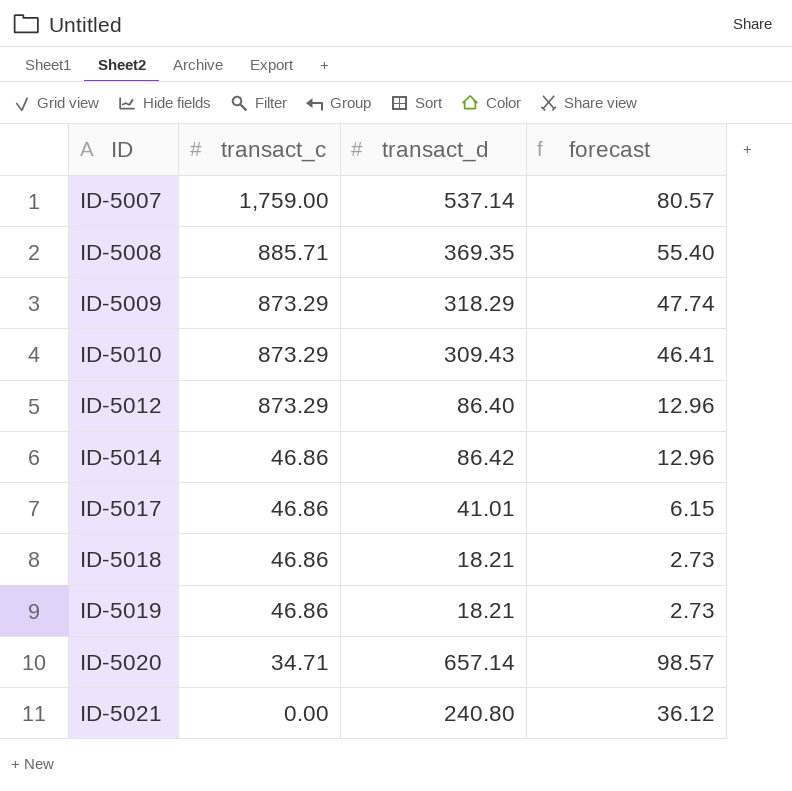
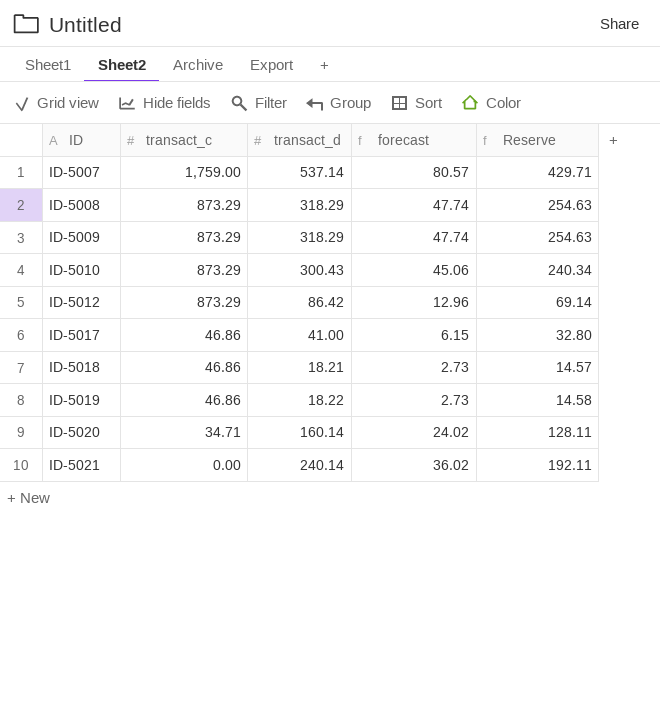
column Reserve | formula: none -> [transact_d] * 0.8
row ID-5014: 46.86 | 86.42 | 12.96 -> none
ID-5008 | transact_c: 885.71 -> 873.29
ID-5008 | transact_d: 369.35 -> 318.29
ID-5008 | forecast: 55.40 -> 47.74
ID-5010 | transact_d: 309.43 -> 300.43
ID-5010 | forecast: 46.41 -> 45.06
ID-5012 | transact_d: 86.40 -> 86.42
ID-5017 | transact_d: 41.01 -> 41.00
ID-5019 | transact_d: 18.21 -> 18.22
ID-5020 | transact_d: 657.14 -> 160.14
ID-5020 | forecast: 98.57 -> 24.02
ID-5021 | transact_d: 240.80 -> 240.14
ID-5021 | forecast: 36.12 -> 36.02

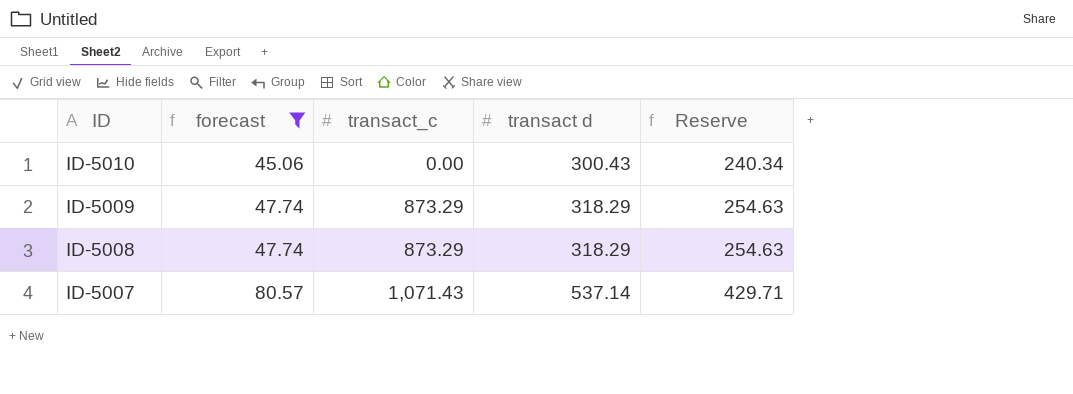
filter: none -> forecast >= 45.06
row order: ID ascending -> ID descending
column forecast | position: 4 -> 2
column name: transact_d -> transact d
ID-5010 | transact_c: 873.29 -> 0.00
ID-5007 | transact_c: 1,759.00 -> 1,071.43

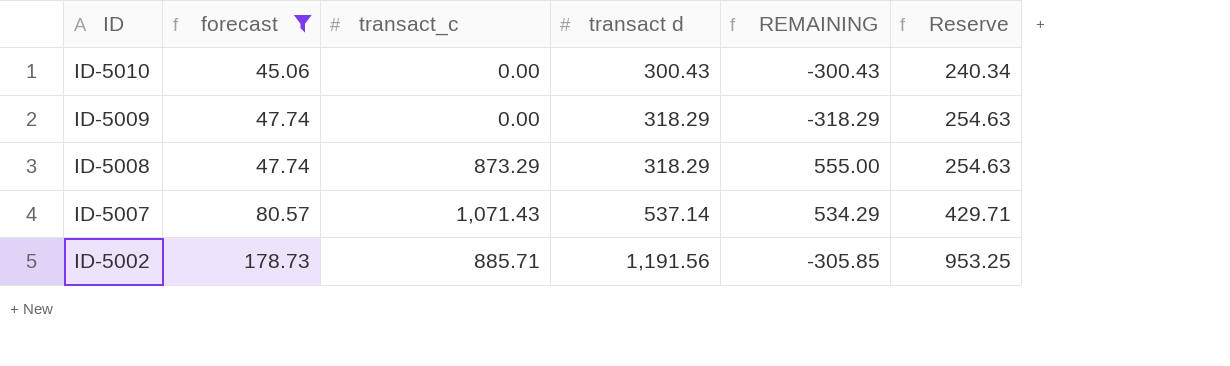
column REMAINING | formula: none -> [transact_c] - [transact d]
ID-5009 | transact_c: 873.29 -> 0.00
row ID-5002: none -> 178.73 | 885.71 | 1,191.56 | -305.85 | 953.25

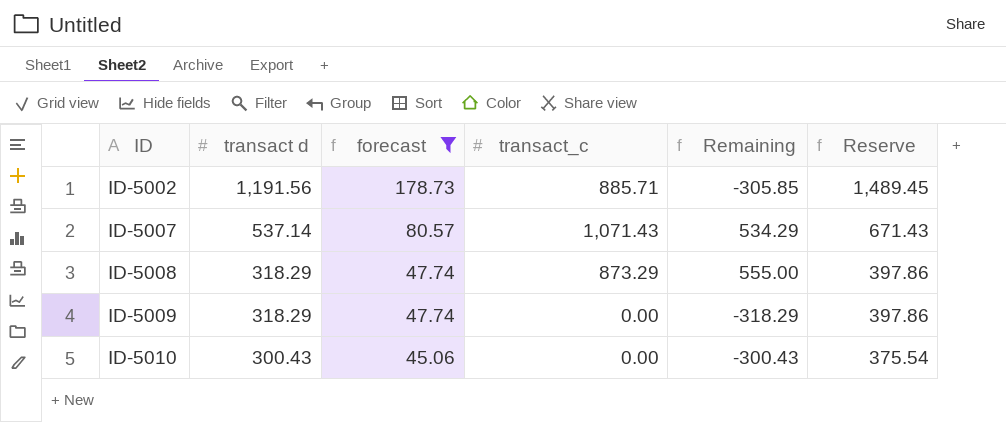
row order: ID descending -> ID ascending
column transact d | position: 4 -> 2
column name: REMAINING -> Remaining
column Reserve | formula: [transact d] * 0.8 -> [transact d] * 1.25

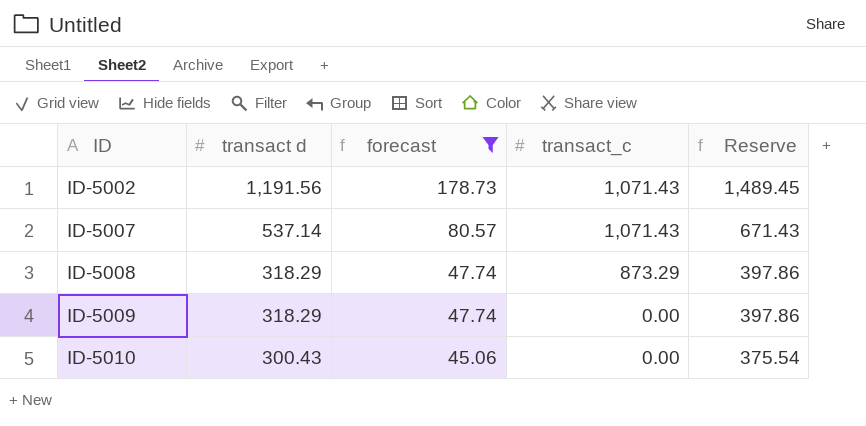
column Remaining | formula: [transact_c] - [transact d] -> none
ID-5002 | transact_c: 885.71 -> 1,071.43

